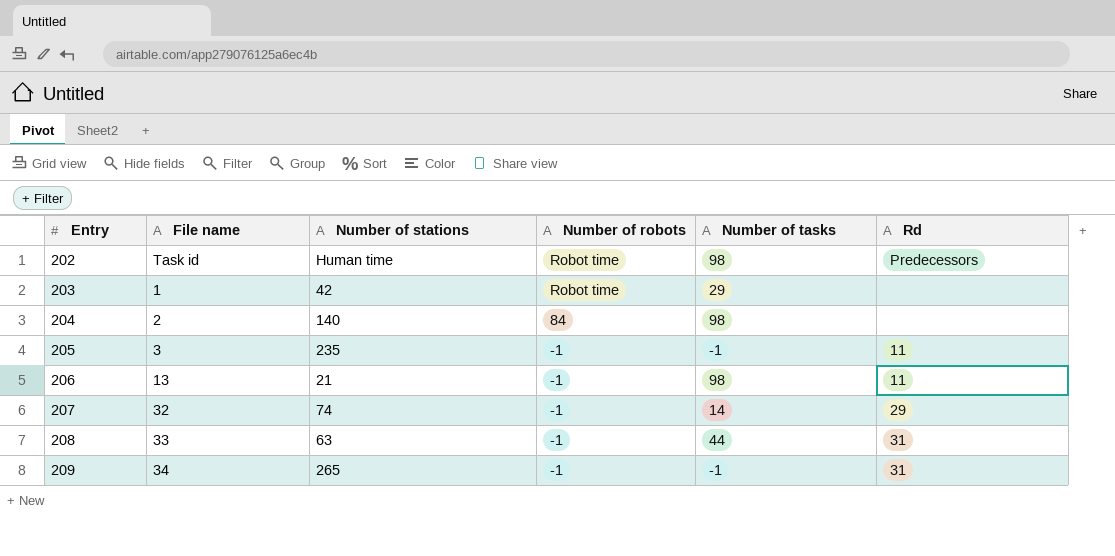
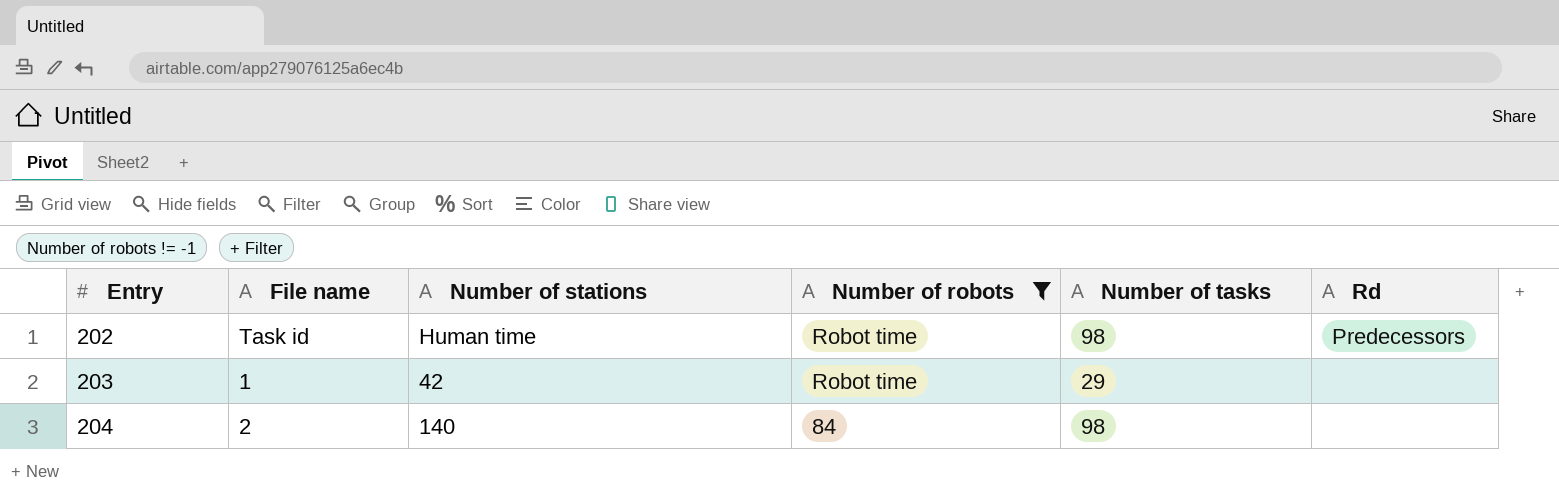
filter: none -> Number of robots != -1

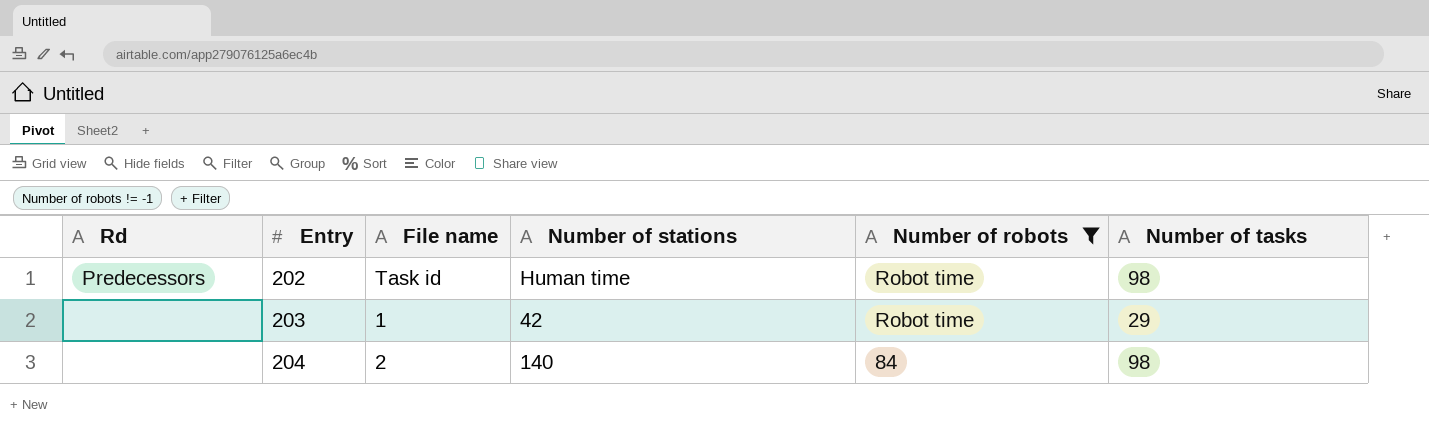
column Rd | position: 6 -> 1

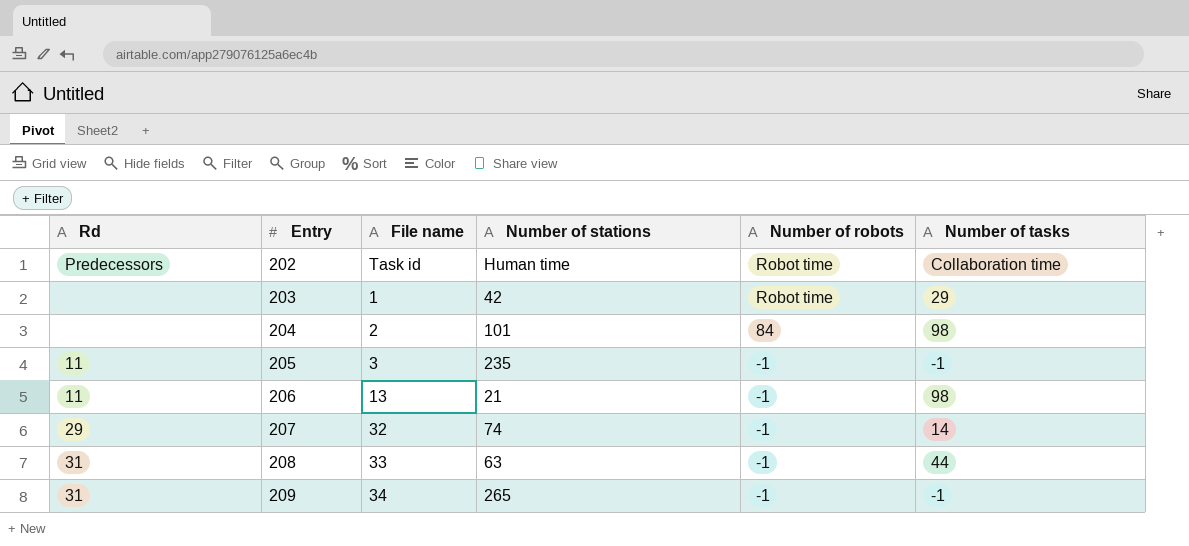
filter: Number of robots != -1 -> none
202 | Number of tasks: 98 -> Collaboration time
204 | Number of stations: 140 -> 101

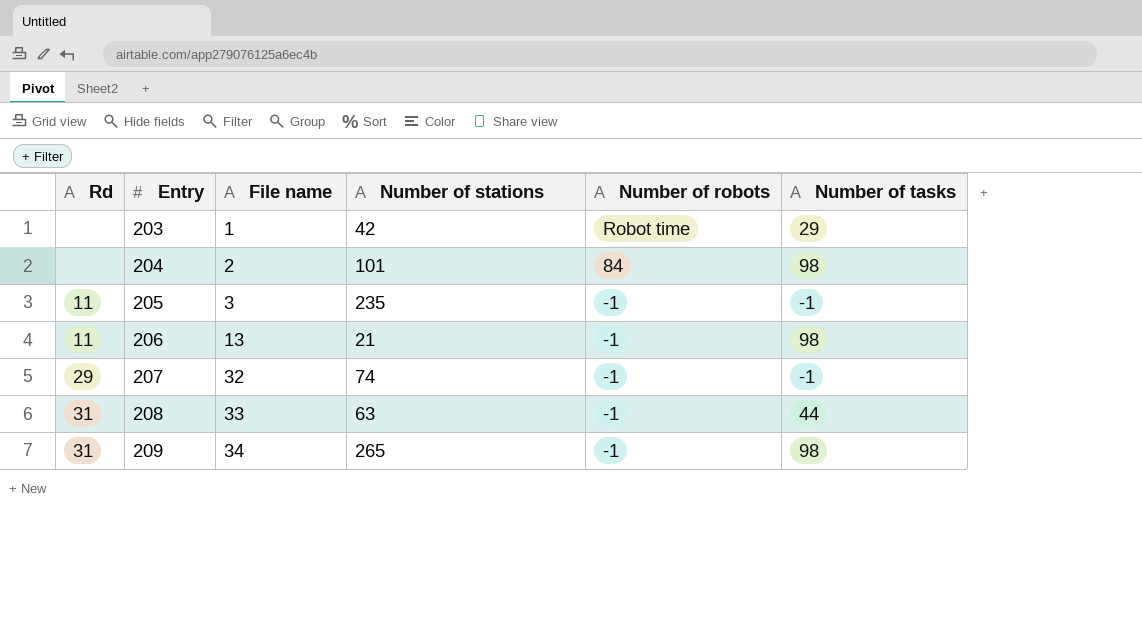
row 202: Predecessors | Task id | Human time | Robot time | Collaboration time -> none
207 | Number of tasks: 14 -> -1
209 | Number of tasks: -1 -> 98

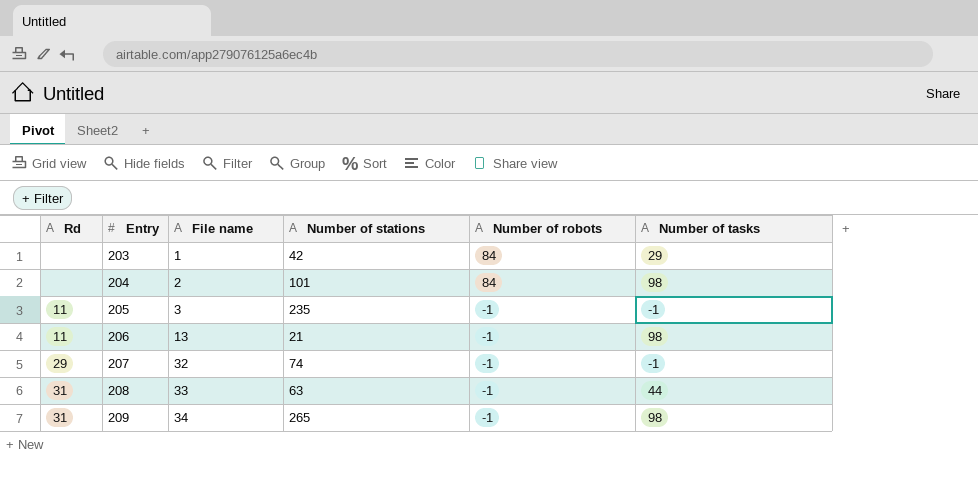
203 | Number of robots: Robot time -> 84

